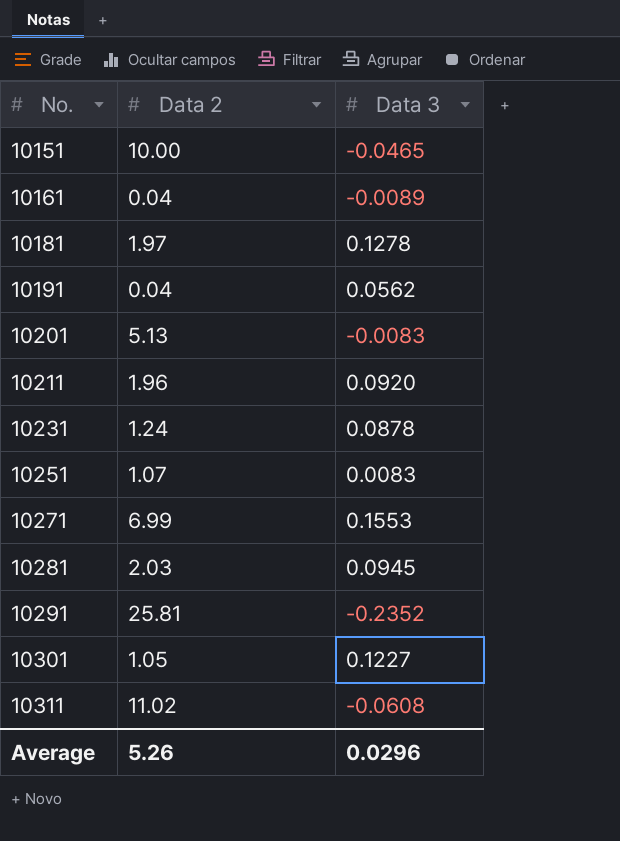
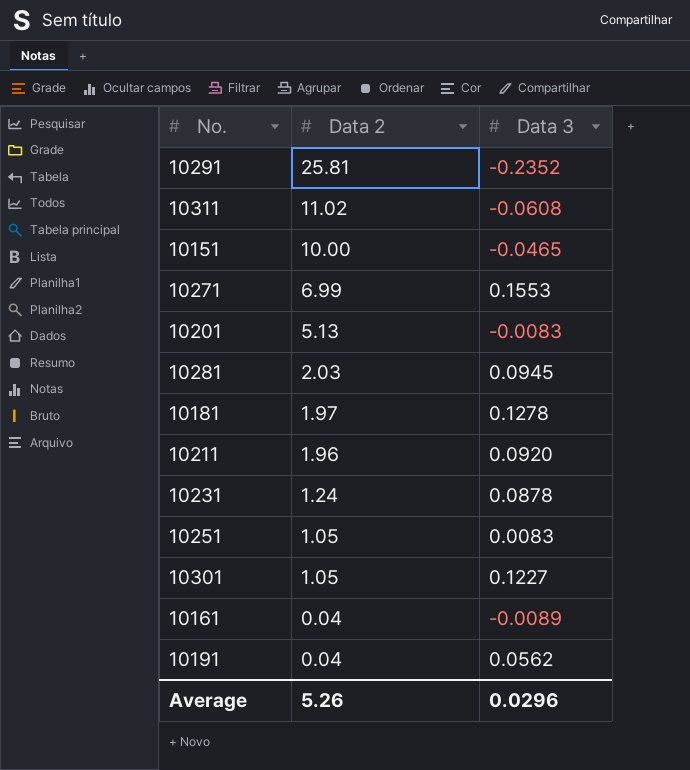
row order: No. ascending -> Data 2 descending
10251 | Data 2: 1.07 -> 1.05

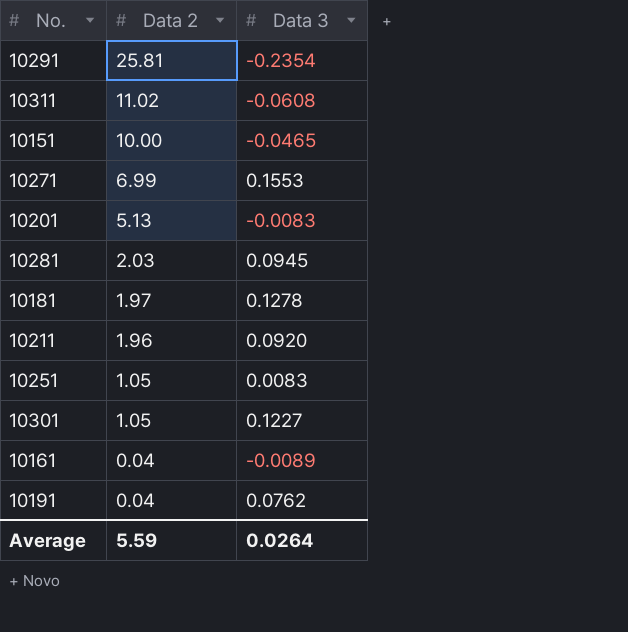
row 10231: 1.24 | 0.0878 -> none
10291 | Data 3: -0.2352 -> -0.2354
10191 | Data 3: 0.0562 -> 0.0762
Average | Data 2: 5.26 -> 5.59
Average | Data 3: 0.0296 -> 0.0264

